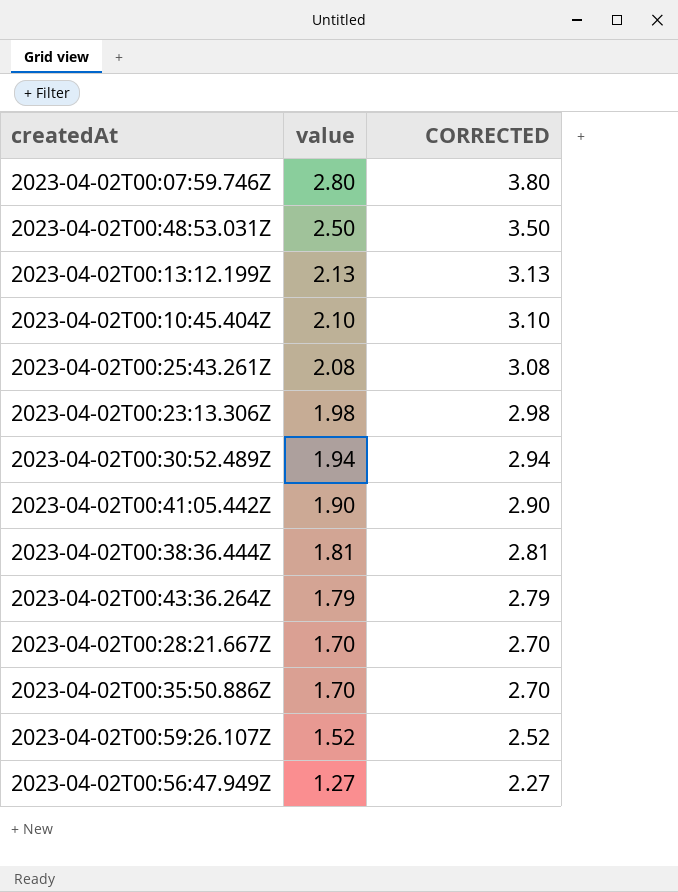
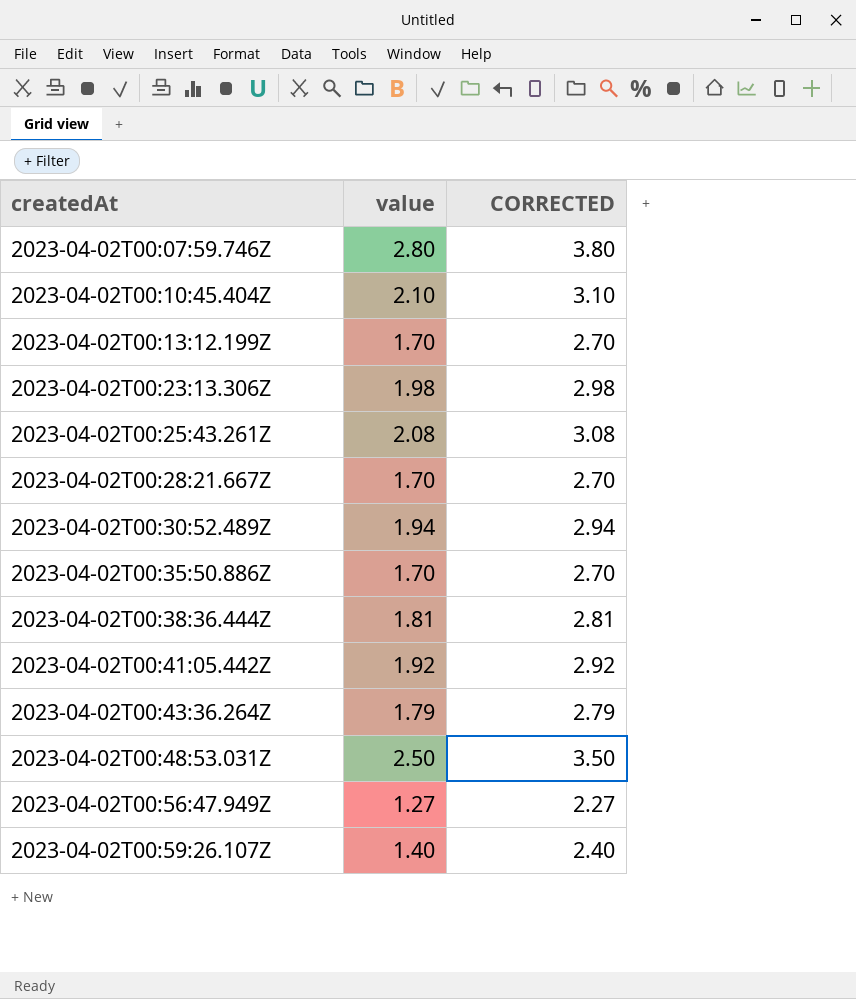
row order: value descending -> createdAt ascending
2023-04-02T00:13:12.199Z | value: 2.13 -> 1.70
2023-04-02T00:13:12.199Z | CORRECTED: 3.13 -> 2.70
2023-04-02T00:41:05.442Z | value: 1.90 -> 1.92
2023-04-02T00:41:05.442Z | CORRECTED: 2.90 -> 2.92
2023-04-02T00:59:26.107Z | value: 1.52 -> 1.40
2023-04-02T00:59:26.107Z | CORRECTED: 2.52 -> 2.40

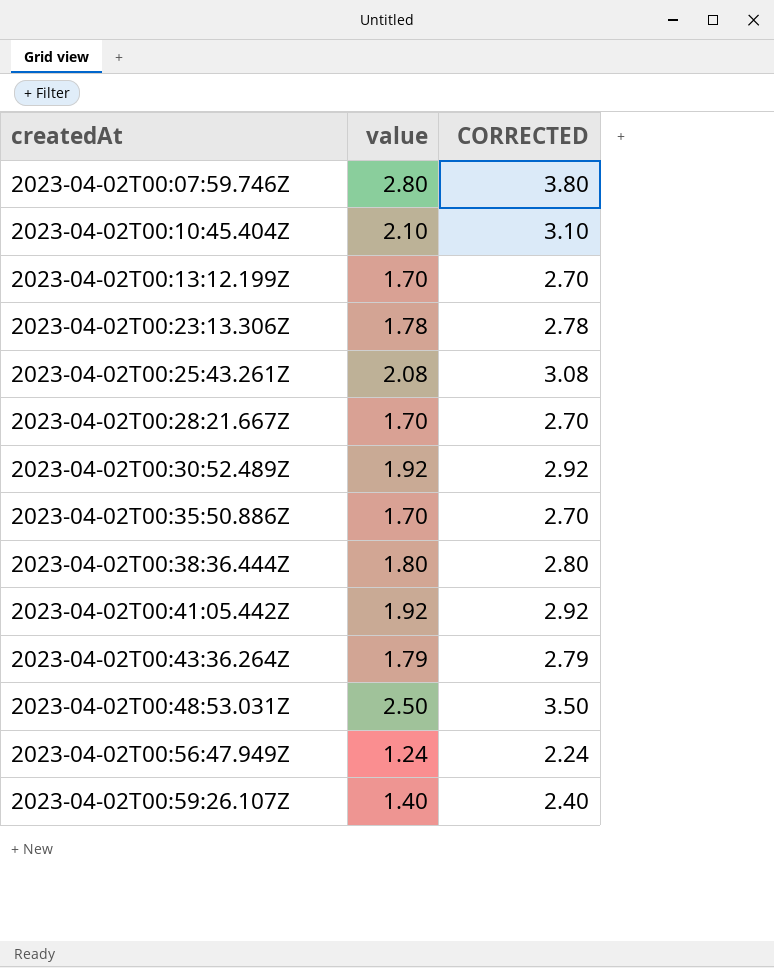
2023-04-02T00:23:13.306Z | value: 1.98 -> 1.78
2023-04-02T00:23:13.306Z | CORRECTED: 2.98 -> 2.78
2023-04-02T00:30:52.489Z | value: 1.94 -> 1.92
2023-04-02T00:30:52.489Z | CORRECTED: 2.94 -> 2.92
2023-04-02T00:38:36.444Z | value: 1.81 -> 1.80
2023-04-02T00:38:36.444Z | CORRECTED: 2.81 -> 2.80
2023-04-02T00:56:47.949Z | value: 1.27 -> 1.24
2023-04-02T00:56:47.949Z | CORRECTED: 2.27 -> 2.24

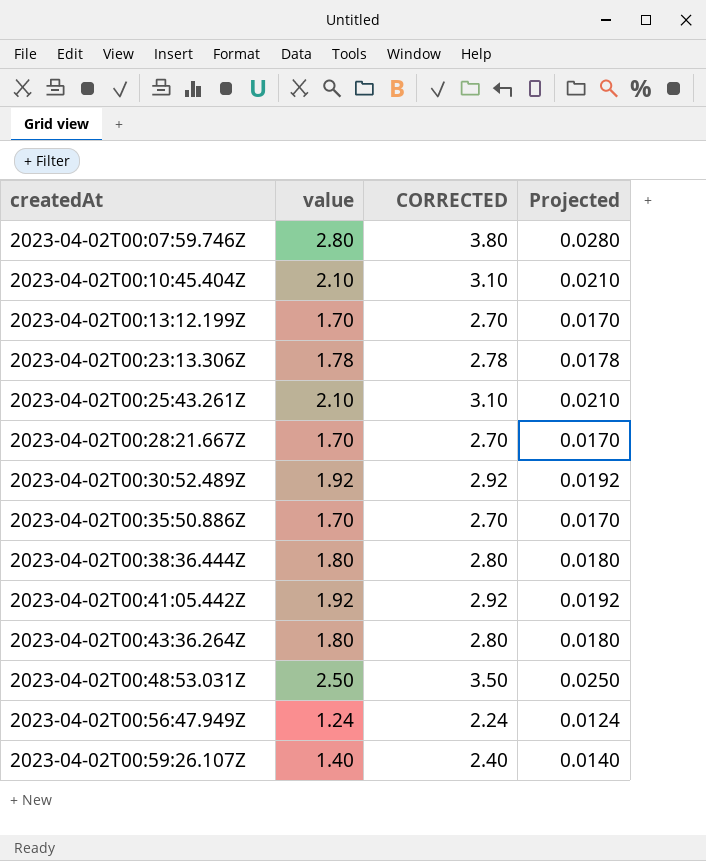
column Projected | formula: none -> [value] * 0.01
2023-04-02T00:25:43.261Z | value: 2.08 -> 2.10
2023-04-02T00:25:43.261Z | CORRECTED: 3.08 -> 3.10
2023-04-02T00:43:36.264Z | value: 1.79 -> 1.80
2023-04-02T00:43:36.264Z | CORRECTED: 2.79 -> 2.80

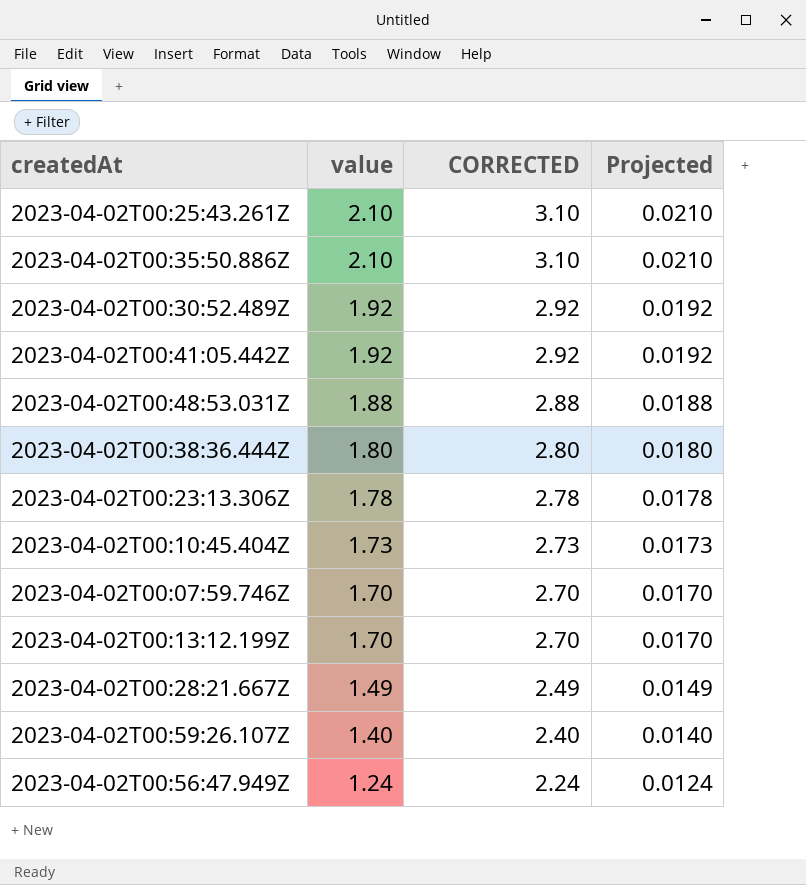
row order: createdAt ascending -> value descending
row 2023-04-02T00:43:36.264Z: 1.80 | 2.80 | 0.0180 -> none
2023-04-02T00:35:50.886Z | value: 1.70 -> 2.10
2023-04-02T00:35:50.886Z | CORRECTED: 2.70 -> 3.10
2023-04-02T00:35:50.886Z | Projected: 0.0170 -> 0.0210
2023-04-02T00:48:53.031Z | value: 2.50 -> 1.88
2023-04-02T00:48:53.031Z | CORRECTED: 3.50 -> 2.88
2023-04-02T00:48:53.031Z | Projected: 0.0250 -> 0.0188
2023-04-02T00:10:45.404Z | value: 2.10 -> 1.73
2023-04-02T00:10:45.404Z | CORRECTED: 3.10 -> 2.73
2023-04-02T00:10:45.404Z | Projected: 0.0210 -> 0.0173
2023-04-02T00:07:59.746Z | value: 2.80 -> 1.70
2023-04-02T00:07:59.746Z | CORRECTED: 3.80 -> 2.70
2023-04-02T00:07:59.746Z | Projected: 0.0280 -> 0.0170
2023-04-02T00:28:21.667Z | value: 1.70 -> 1.49
2023-04-02T00:28:21.667Z | CORRECTED: 2.70 -> 2.49
2023-04-02T00:28:21.667Z | Projected: 0.0170 -> 0.0149

